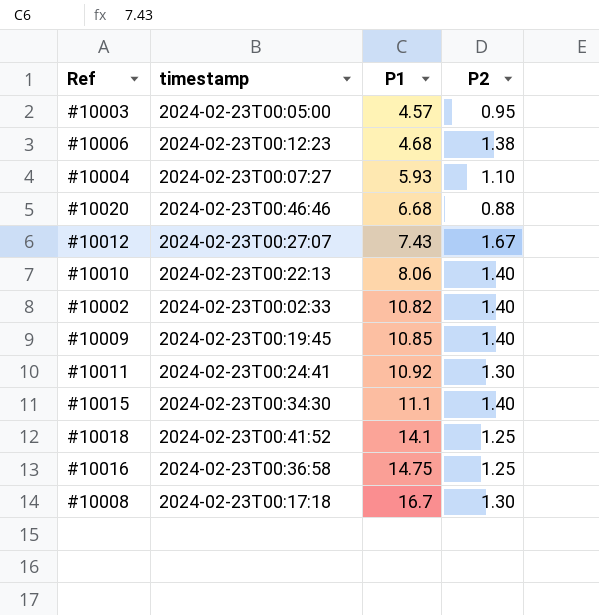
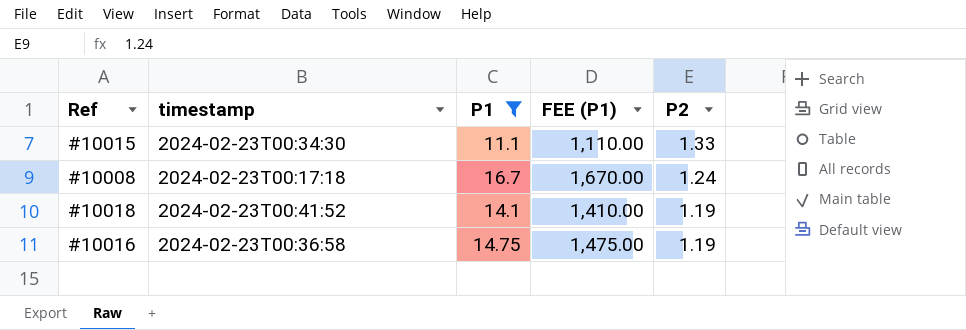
filter: none -> P1 >= 11.1
row order: P1 ascending -> P2 descending
column FEE (P1) | formula: none -> [P1] * 100
#10015 | P2: 1.40 -> 1.33
#10008 | P2: 1.30 -> 1.24
#10018 | P2: 1.25 -> 1.19
#10016 | P2: 1.25 -> 1.19

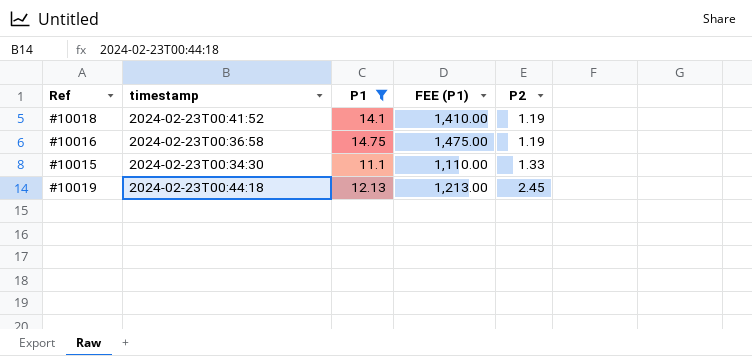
row order: P2 descending -> P2 ascending
row #10008: 2024-02-23T00:17:18 | 16.7 | 1,670.00 | 1.24 -> none
row #10019: none -> 2024-02-23T00:44:18 | 12.13 | 1,213.00 | 2.45

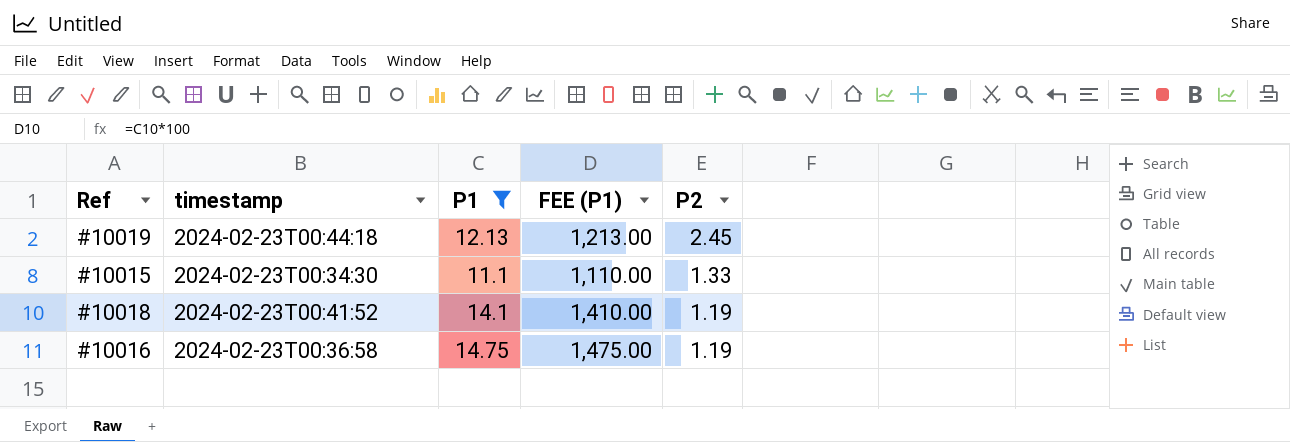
row order: P2 ascending -> P2 descending

